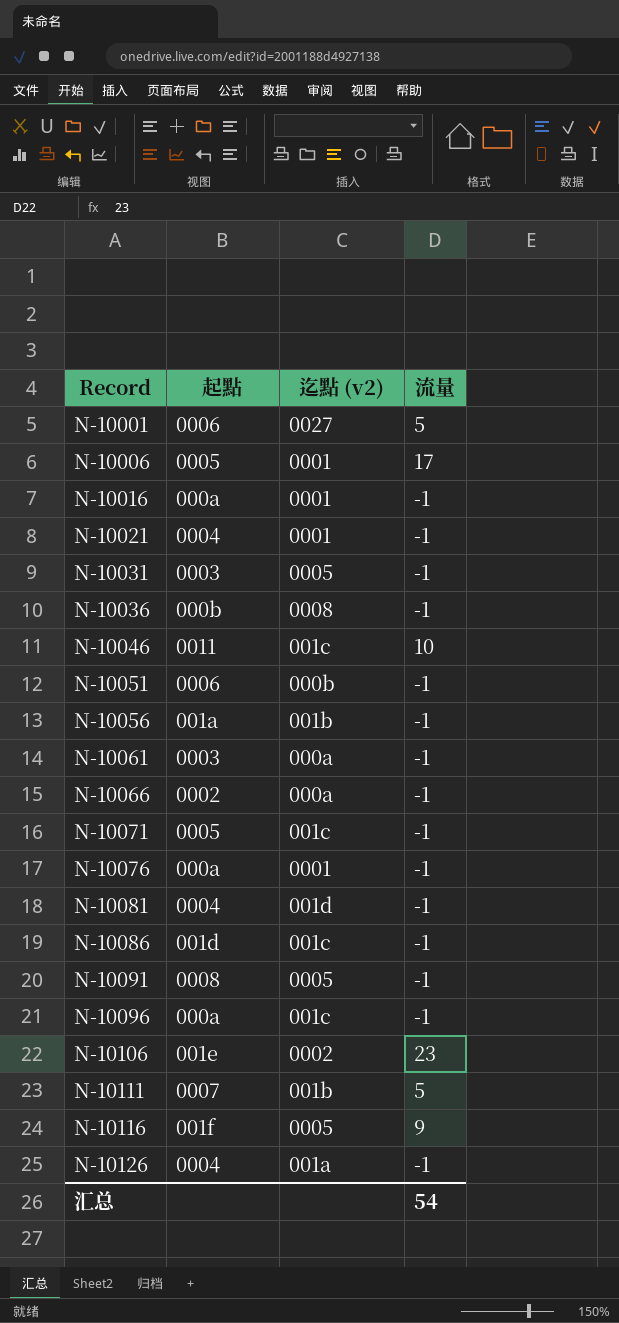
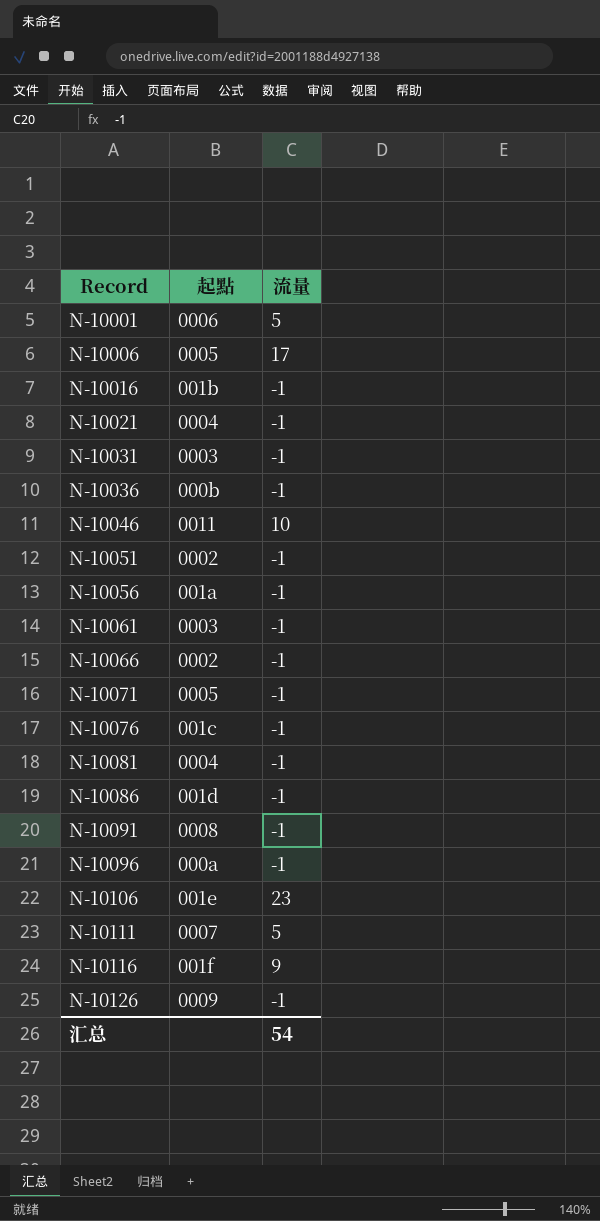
column 迄點 (v2) | position: 3 -> none
N-10016 | 起點: 000a -> 001b
N-10051 | 起點: 0006 -> 0002
N-10076 | 起點: 000a -> 001c
N-10126 | 起點: 0004 -> 0009

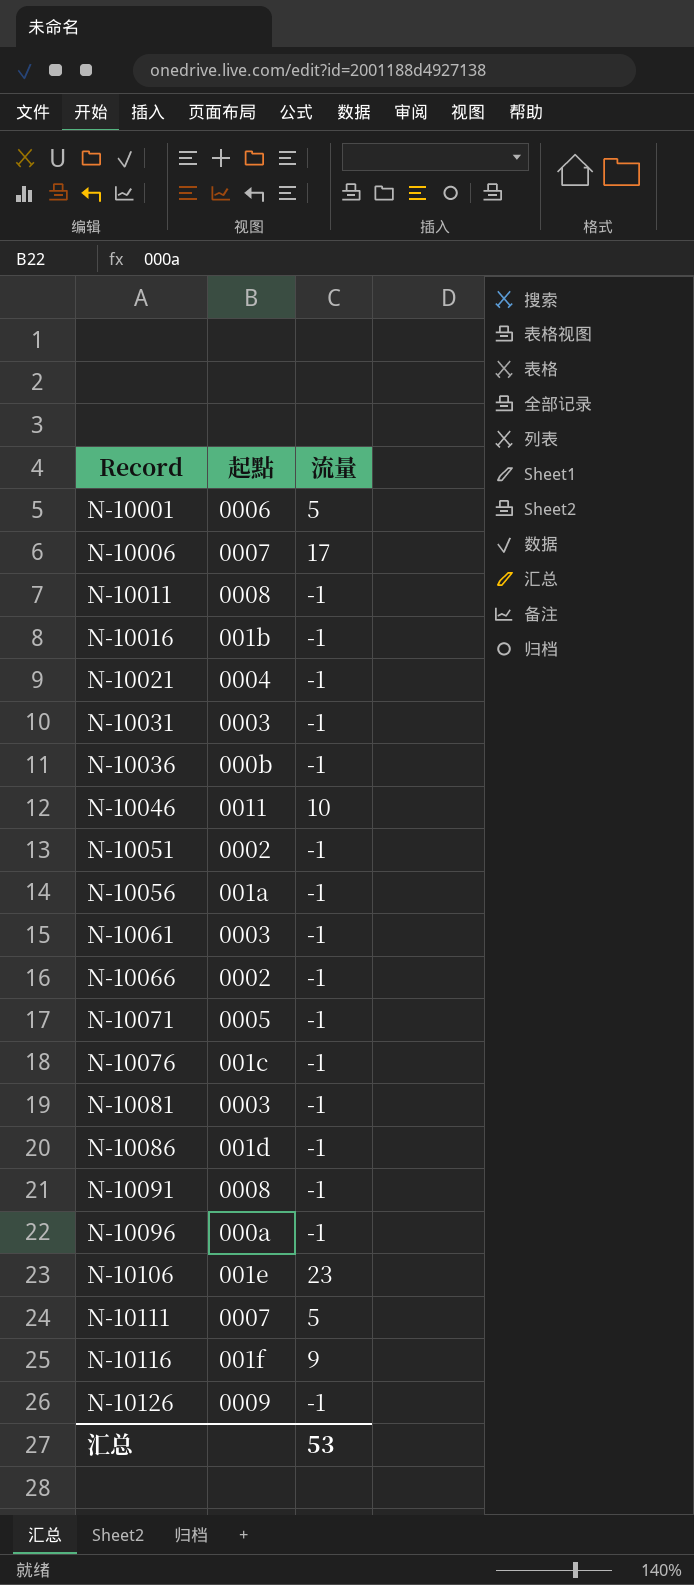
N-10006 | 起點: 0005 -> 0007
row N-10011: none -> 0008 | -1
N-10081 | 起點: 0004 -> 0003
汇总 | 流量: 54 -> 53

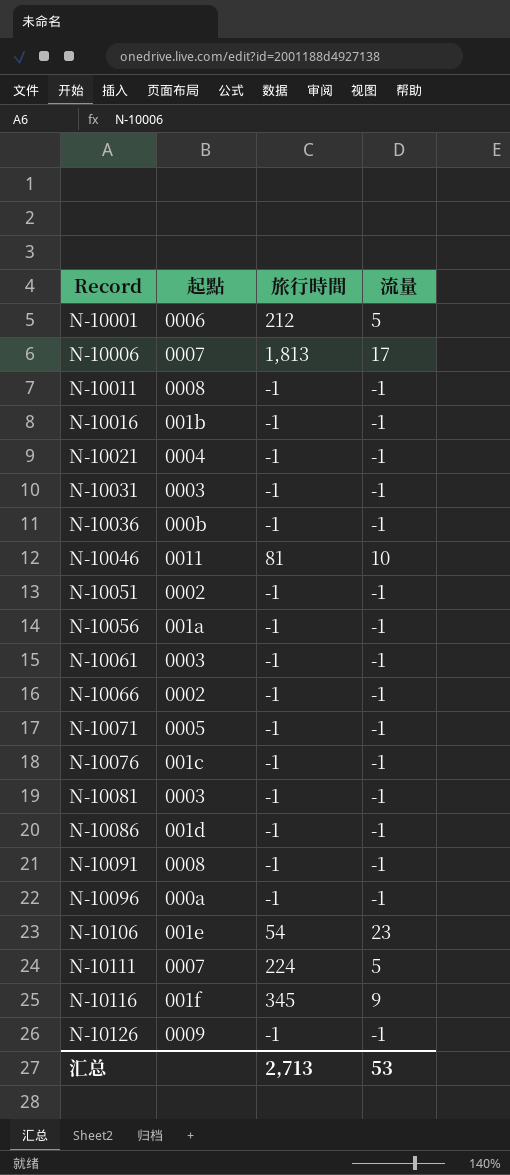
column 旅行時間 | position: none -> 3

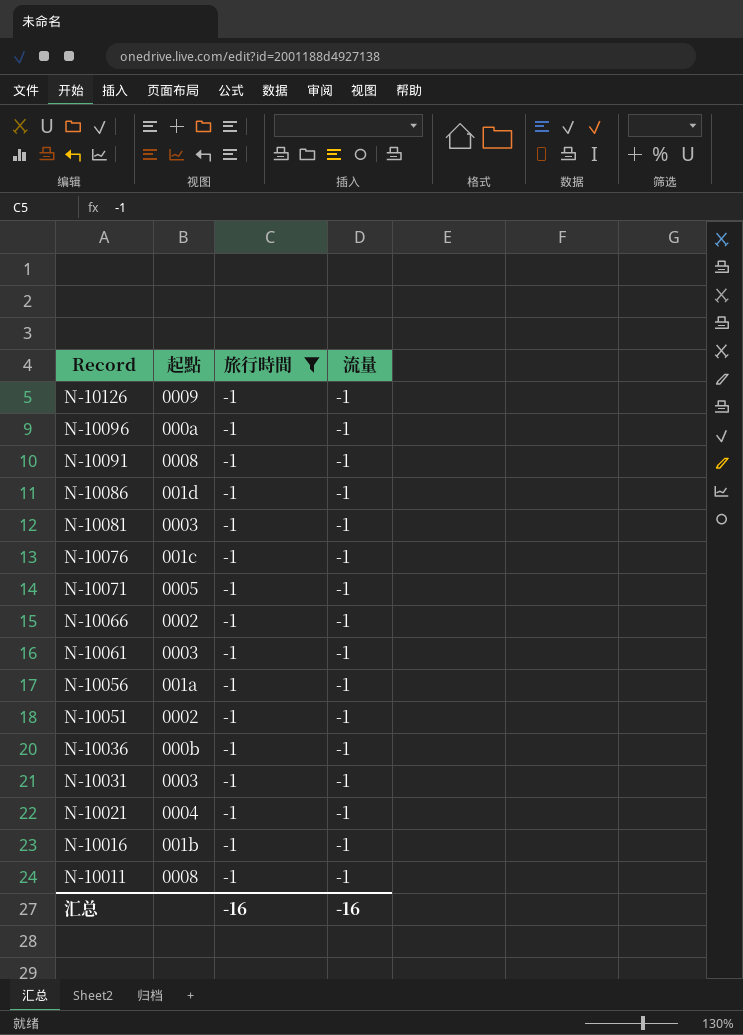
filter: none -> 旅行時間 = -1
row order: Record ascending -> Record descending
汇总 | 旅行時間: 2,713 -> -16
汇总 | 流量: 53 -> -16

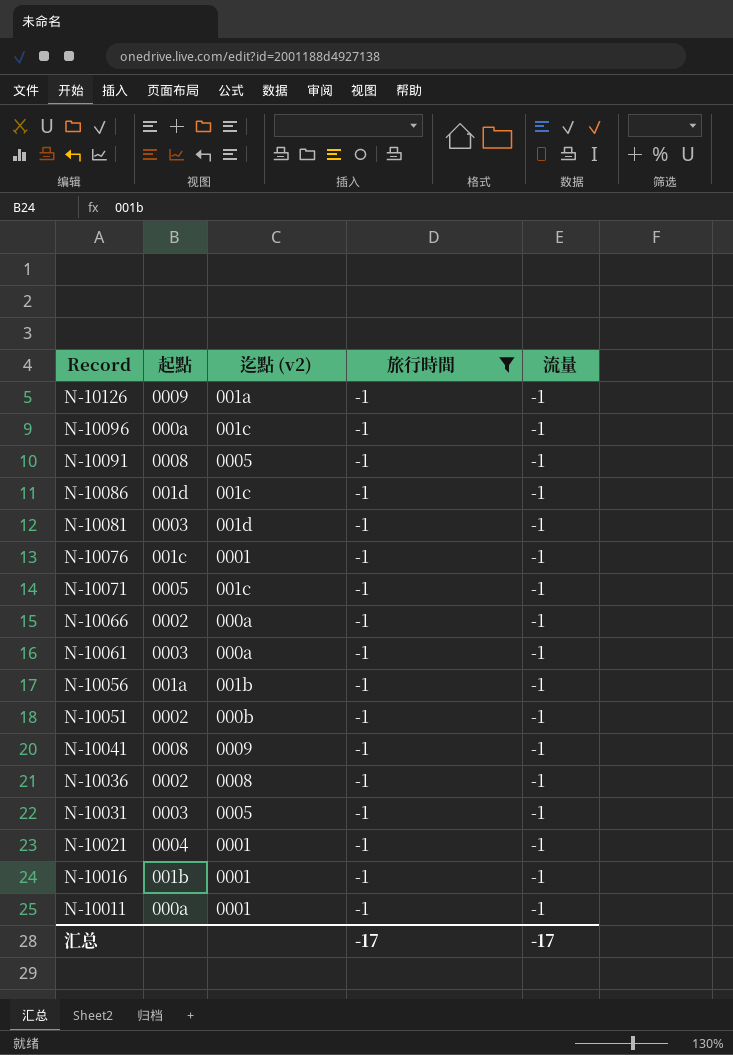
column 迄點 (v2) | position: none -> 3
row N-10041: none -> 0008 | 0009 | -1 | -1
N-10036 | 起點: 000b -> 0002
N-10011 | 起點: 0008 -> 000a
汇总 | 旅行時間: -16 -> -17
汇总 | 流量: -16 -> -17

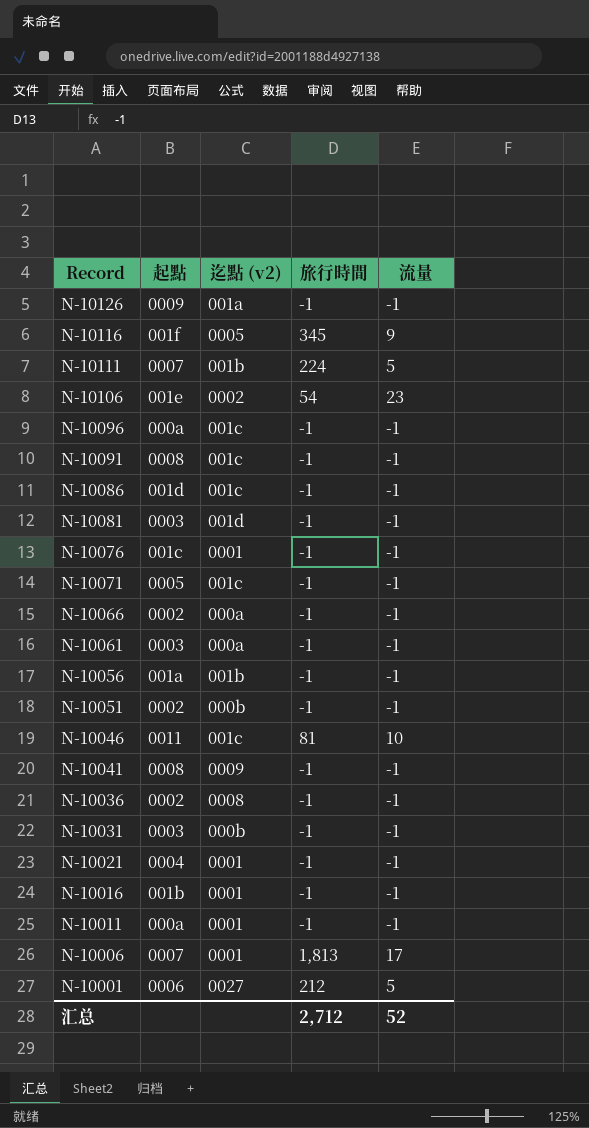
filter: 旅行時間 = -1 -> none
N-10091 | 迄點 (v2): 0005 -> 001c
N-10031 | 迄點 (v2): 0005 -> 000b
汇总 | 旅行時間: -17 -> 2,712
汇总 | 流量: -17 -> 52

